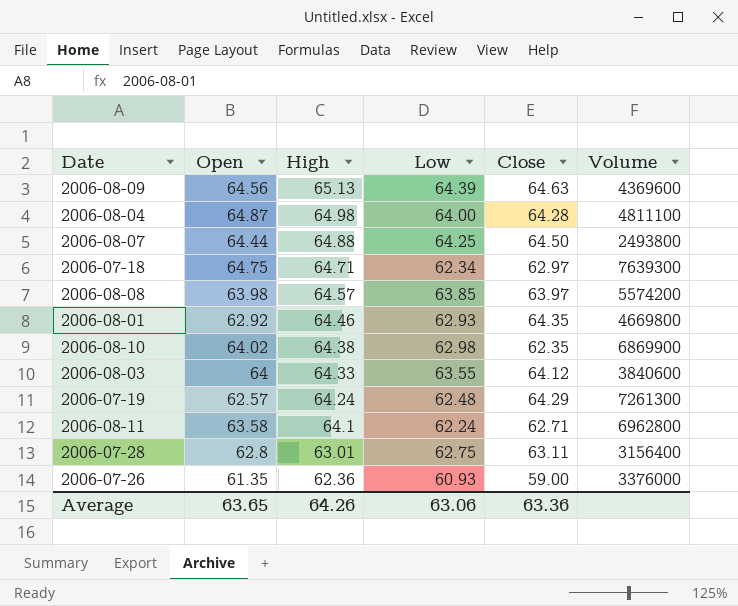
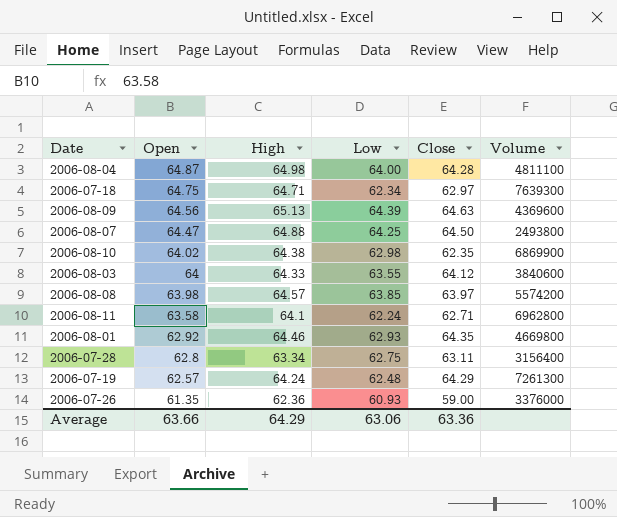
row order: High descending -> Open descending
2006-08-07 | Open: 64.44 -> 64.47
2006-07-28 | High: 63.01 -> 63.34
Average | Open: 63.65 -> 63.66
Average | High: 64.26 -> 64.29

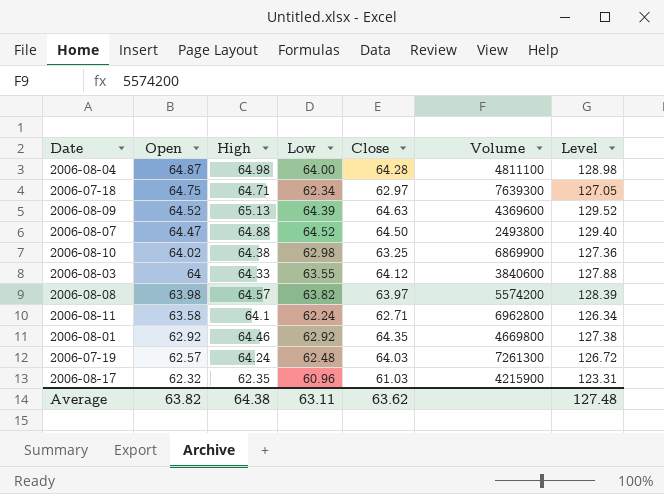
column Level | formula: none -> [High] + [Low]
row 2006-07-28: 62.8 | 63.34 | 62.75 | 63.11 | 3156400 -> none
row 2006-07-26: 61.35 | 62.36 | 60.93 | 59.00 | 3376000 -> none
2006-08-09 | Open: 64.56 -> 64.52
2006-08-07 | Low: 64.25 -> 64.52
2006-08-10 | Close: 62.35 -> 63.25
2006-08-08 | Low: 63.85 -> 63.82
2006-08-01 | Low: 62.93 -> 62.92
2006-07-19 | Close: 64.29 -> 64.03
row 2006-08-17: none -> 62.32 | 62.35 | 60.96 | 61.03 | 4215900 | 123.31
Average | Open: 63.66 -> 63.82
Average | High: 64.29 -> 64.38
Average | Low: 63.06 -> 63.11
Average | Close: 63.36 -> 63.62

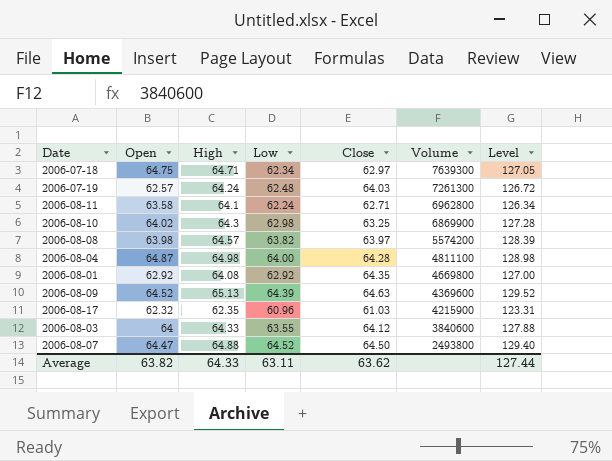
row order: Open descending -> Volume descending
2006-08-10 | High: 64.38 -> 64.3
2006-08-10 | Level: 127.36 -> 127.28
2006-08-01 | High: 64.46 -> 64.08
2006-08-01 | Level: 127.38 -> 127.00
Average | High: 64.38 -> 64.33
Average | Level: 127.48 -> 127.44

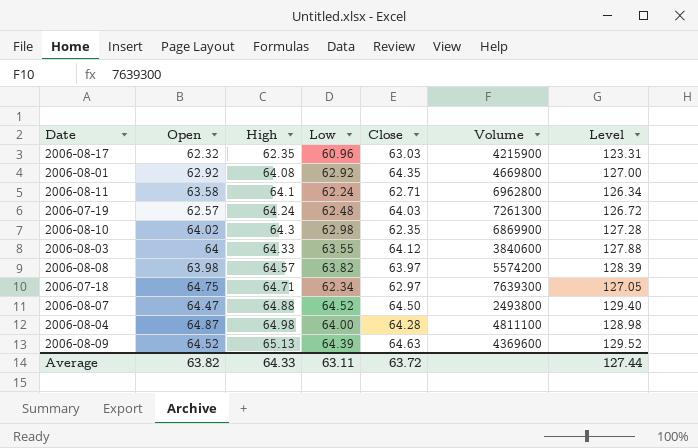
row order: Volume descending -> High ascending
2006-08-17 | Close: 61.03 -> 63.03
2006-08-10 | Close: 63.25 -> 62.35
Average | Close: 63.62 -> 63.72

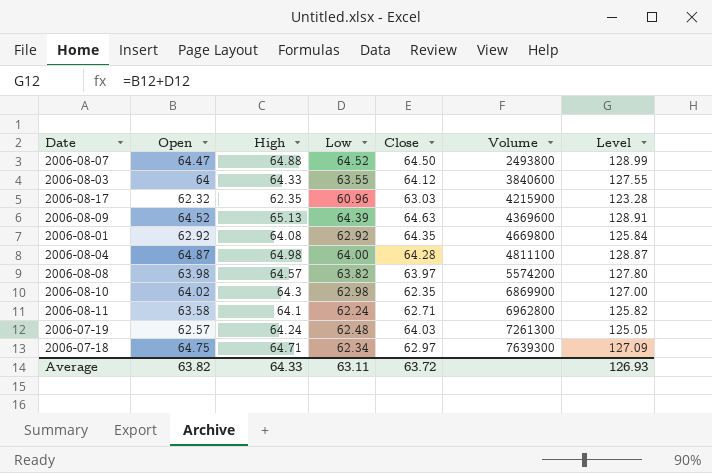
row order: High ascending -> Volume ascending
column Level | formula: [High] + [Low] -> [Open] + [Low]
Average | Level: 127.44 -> 126.93

